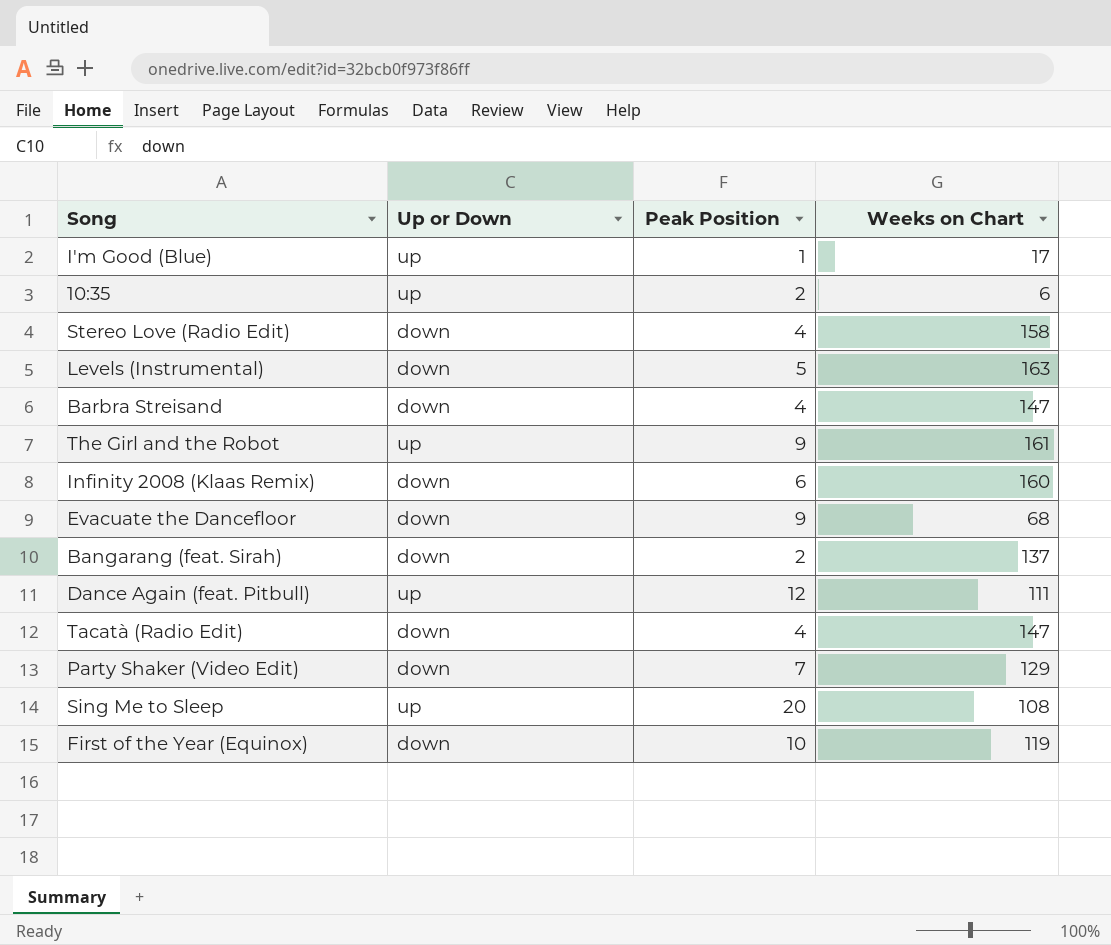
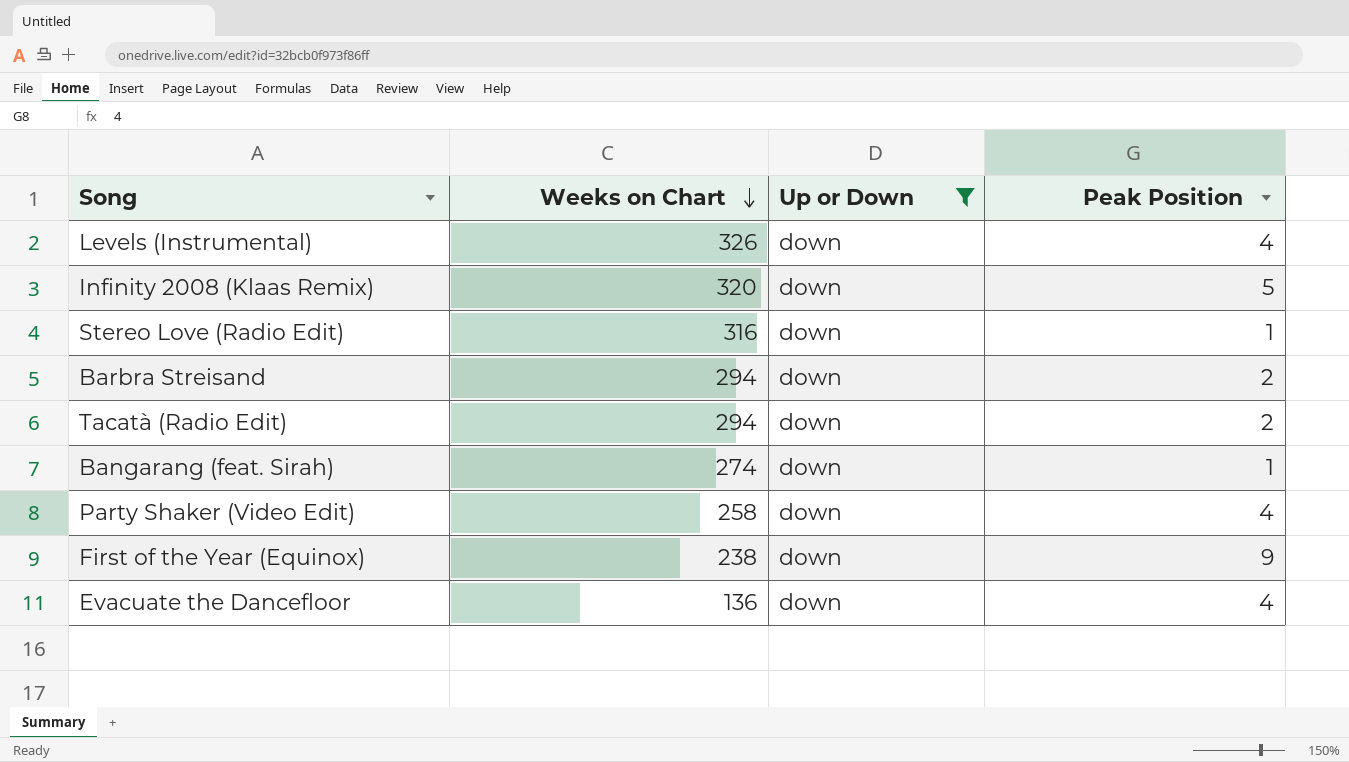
filter: none -> Up or Down = down
row order: none -> Weeks on Chart descending
column Weeks on Chart | position: 4 -> 2
Levels (Instrumental) | Weeks on Chart: 163 -> 326
Levels (Instrumental) | Peak Position: 5 -> 4
Infinity 2008 (Klaas Remix) | Weeks on Chart: 160 -> 320
Infinity 2008 (Klaas Remix) | Peak Position: 6 -> 5
Stereo Love (Radio Edit) | Weeks on Chart: 158 -> 316
Stereo Love (Radio Edit) | Peak Position: 4 -> 1
Barbra Streisand | Weeks on Chart: 147 -> 294
Barbra Streisand | Peak Position: 4 -> 2
Tacatà (Radio Edit) | Weeks on Chart: 147 -> 294
Tacatà (Radio Edit) | Peak Position: 4 -> 2
Bangarang (feat. Sirah) | Weeks on Chart: 137 -> 274
Bangarang (feat. Sirah) | Peak Position: 2 -> 1
Party Shaker (Video Edit) | Weeks on Chart: 129 -> 258
Party Shaker (Video Edit) | Peak Position: 7 -> 4
First of the Year (Equinox) | Weeks on Chart: 119 -> 238
First of the Year (Equinox) | Peak Position: 10 -> 9
Evacuate the Dancefloor | Weeks on Chart: 68 -> 136
Evacuate the Dancefloor | Peak Position: 9 -> 4

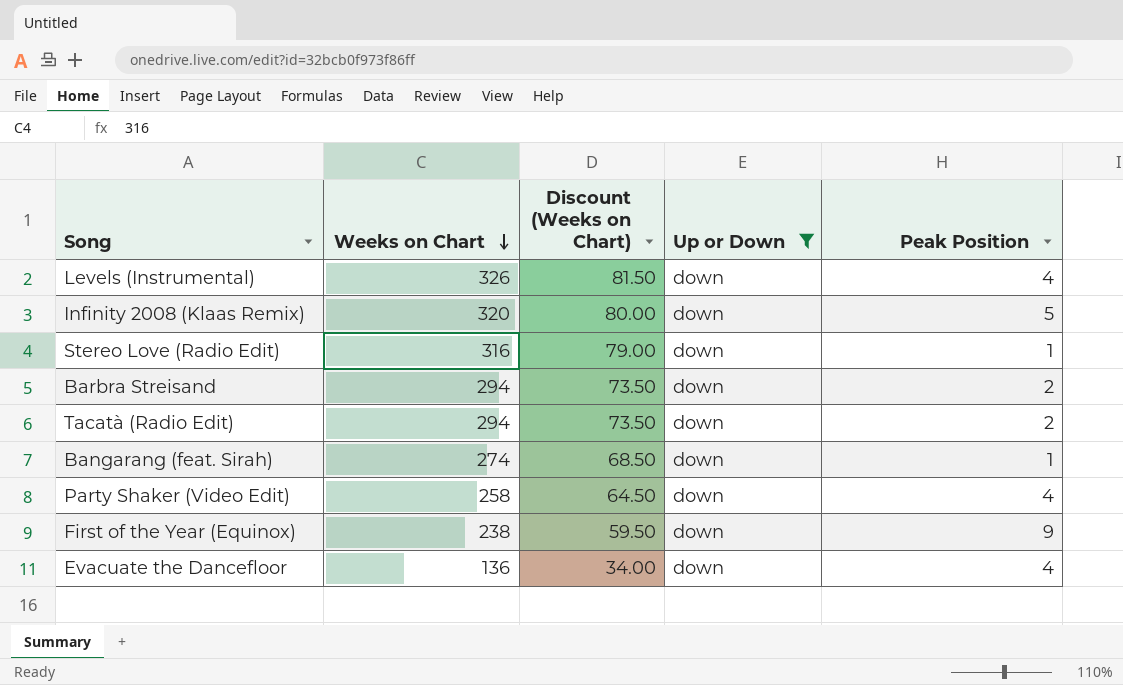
column Discount (Weeks on Chart) | formula: none -> [Weeks on Chart] * 0.25

